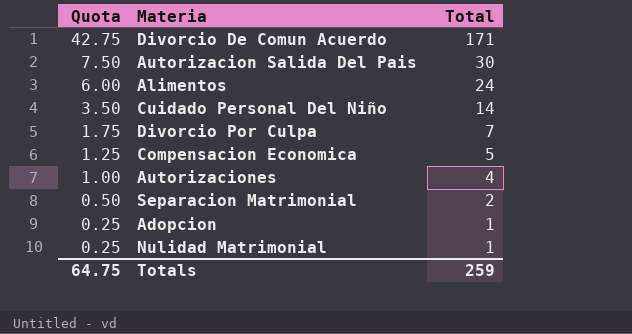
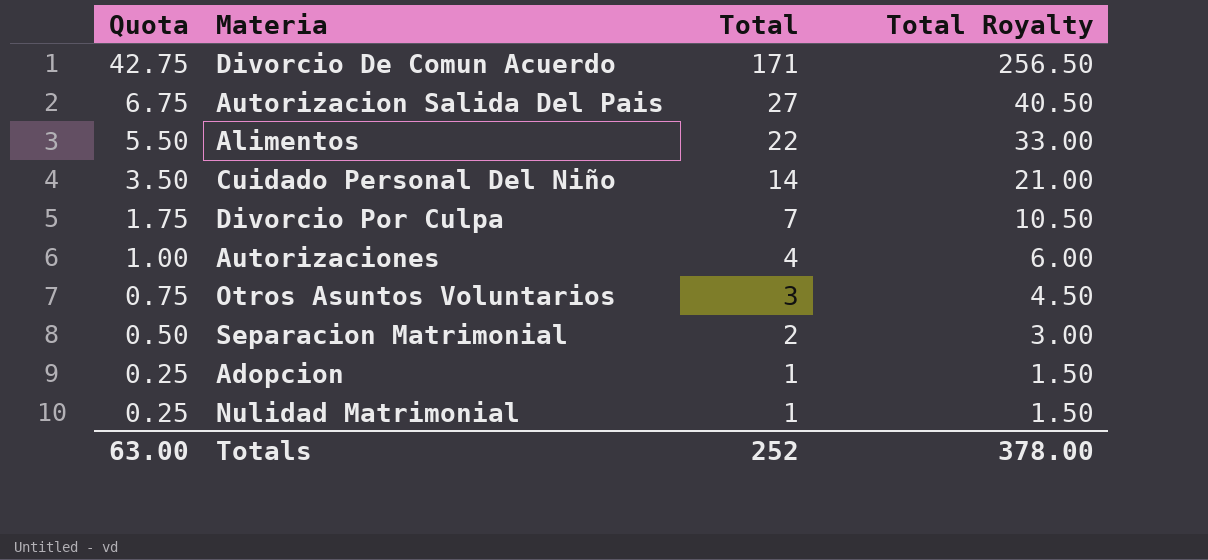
column Total Royalty | formula: none -> [Total] * 1.5
row Compensacion Economica: 1.25 | 5 -> none
Autorizacion Salida Del Pais | Quota: 7.50 -> 6.75
Autorizacion Salida Del Pais | Total: 30 -> 27
Alimentos | Quota: 6.00 -> 5.50
Alimentos | Total: 24 -> 22
row Otros Asuntos Voluntarios: none -> 0.75 | 3 | 4.50
Totals | Quota: 64.75 -> 63.00
Totals | Total: 259 -> 252

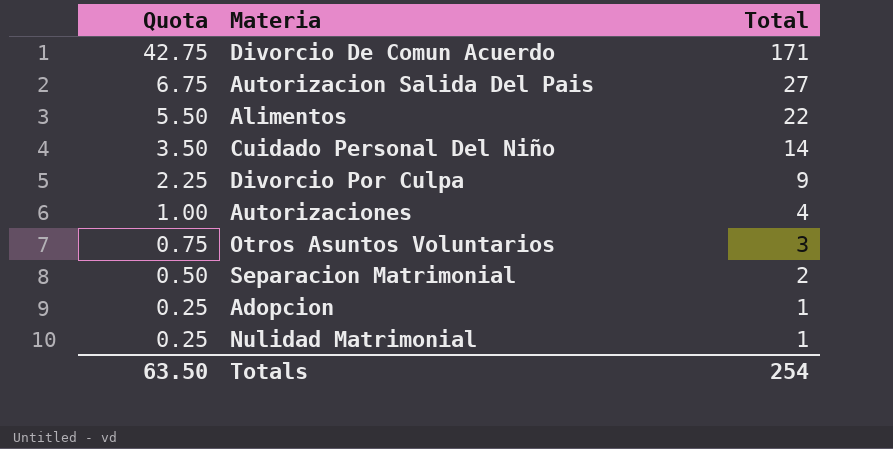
column Total Royalty | formula: [Total] * 1.5 -> none
Divorcio Por Culpa | Quota: 1.75 -> 2.25
Divorcio Por Culpa | Total: 7 -> 9
Totals | Quota: 63.00 -> 63.50
Totals | Total: 252 -> 254

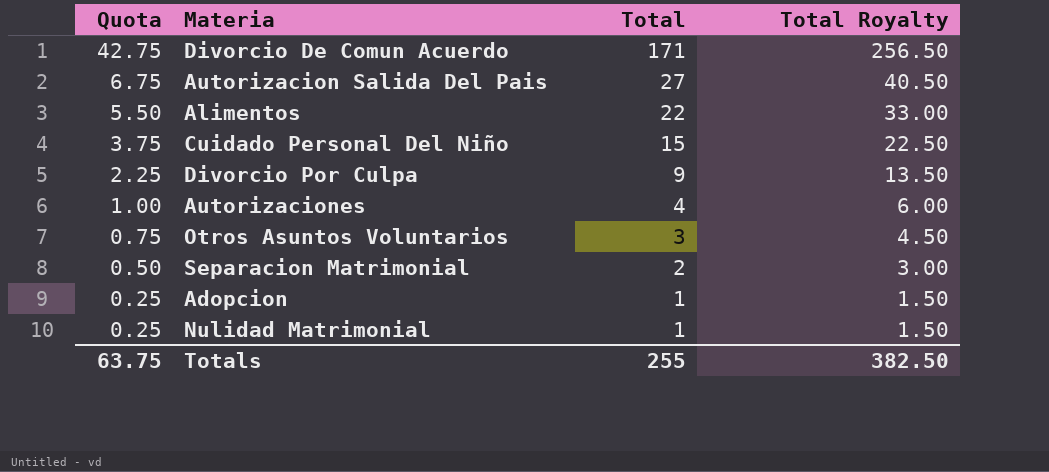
column Total Royalty | formula: none -> [Total] * 1.5
Cuidado Personal Del Niño | Quota: 3.50 -> 3.75
Cuidado Personal Del Niño | Total: 14 -> 15
Totals | Quota: 63.50 -> 63.75
Totals | Total: 254 -> 255

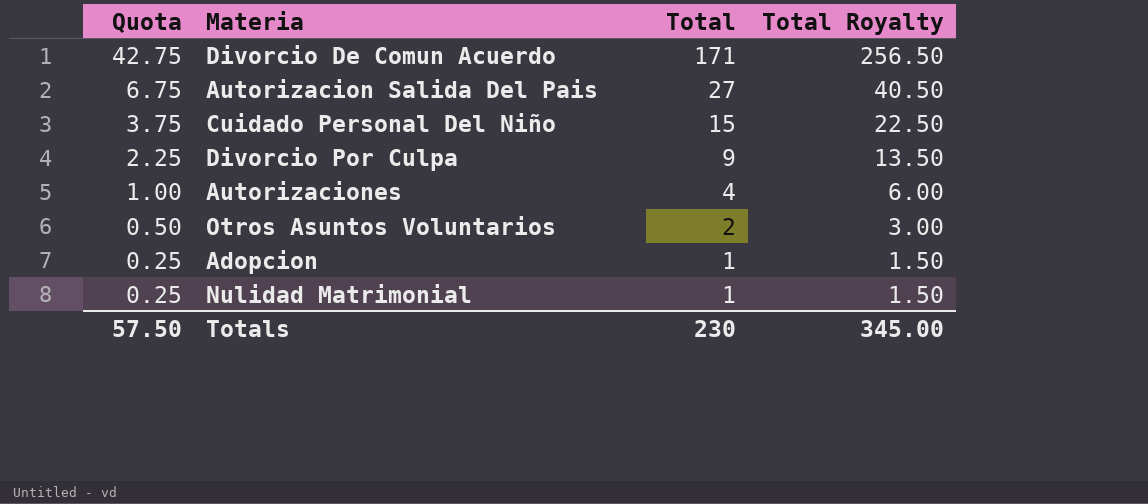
row Alimentos: 5.50 | 22 | 33.00 -> none
row Separacion Matrimonial: 0.50 | 2 | 3.00 -> none
Otros Asuntos Voluntarios | Quota: 0.75 -> 0.50
Otros Asuntos Voluntarios | Total: 3 -> 2
Otros Asuntos Voluntarios | Total Royalty: 4.50 -> 3.00
Totals | Quota: 63.75 -> 57.50
Totals | Total: 255 -> 230
Totals | Total Royalty: 382.50 -> 345.00

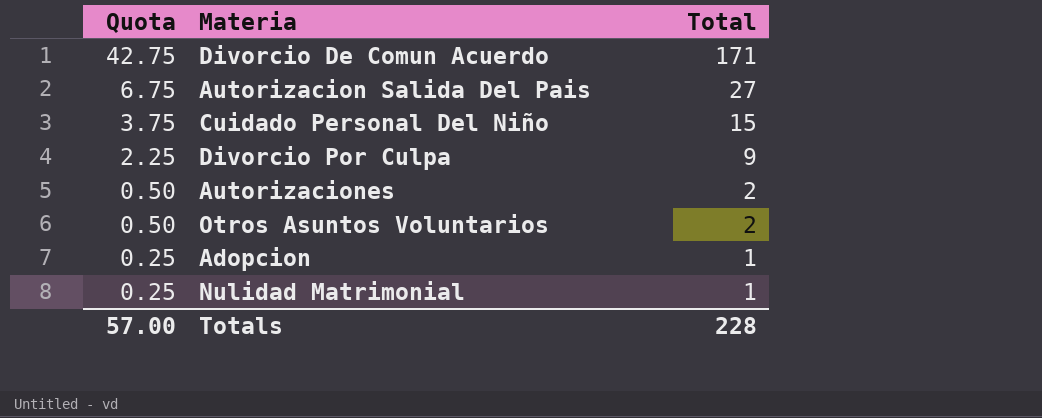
column Total Royalty | formula: [Total] * 1.5 -> none
Autorizaciones | Quota: 1.00 -> 0.50
Autorizaciones | Total: 4 -> 2
Totals | Quota: 57.50 -> 57.00
Totals | Total: 230 -> 228

